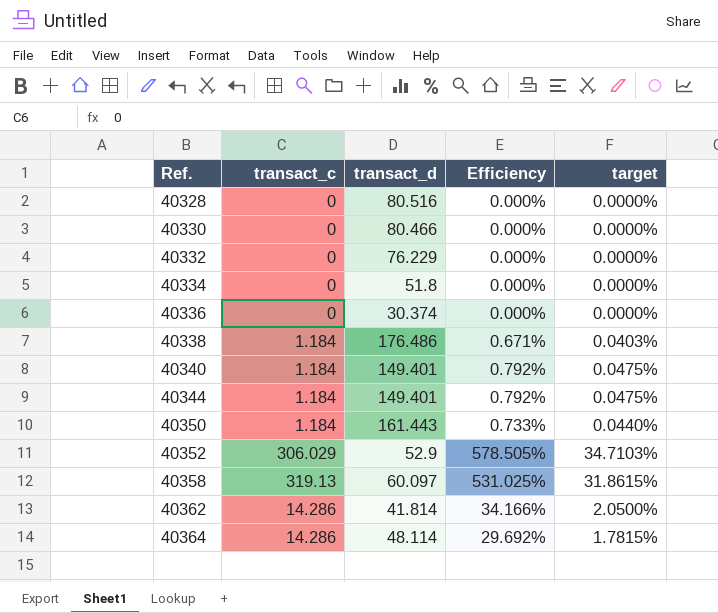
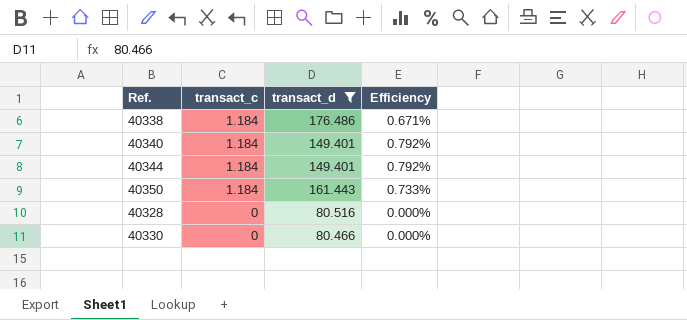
filter: none -> transact_d >= 80.466
row order: Ref. ascending -> transact_c descending
column target | formula: [Efficiency] * 0.06 -> none

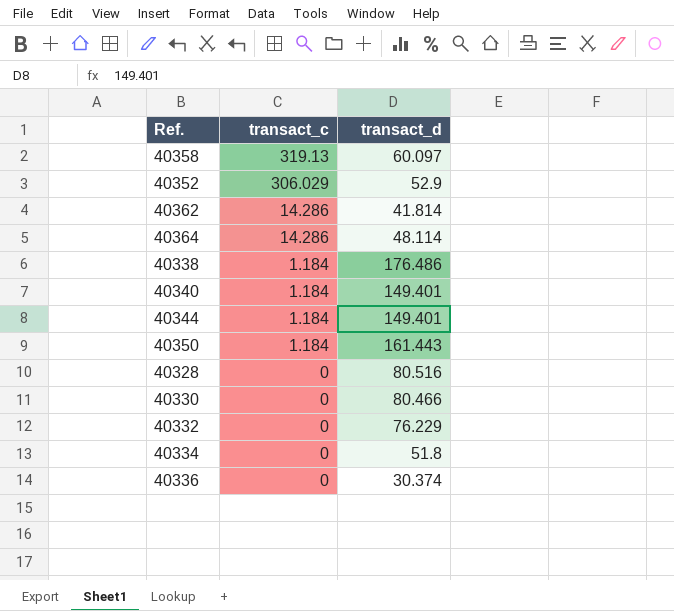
filter: transact_d >= 80.466 -> none
column Efficiency | formula: [transact_c] / [transact_d] -> none

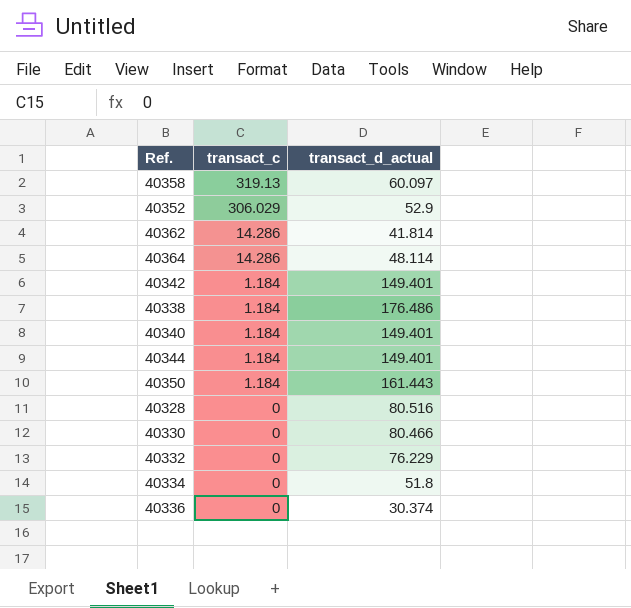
column name: transact_d -> transact_d_actual
row 40342: none -> 1.184 | 149.401

